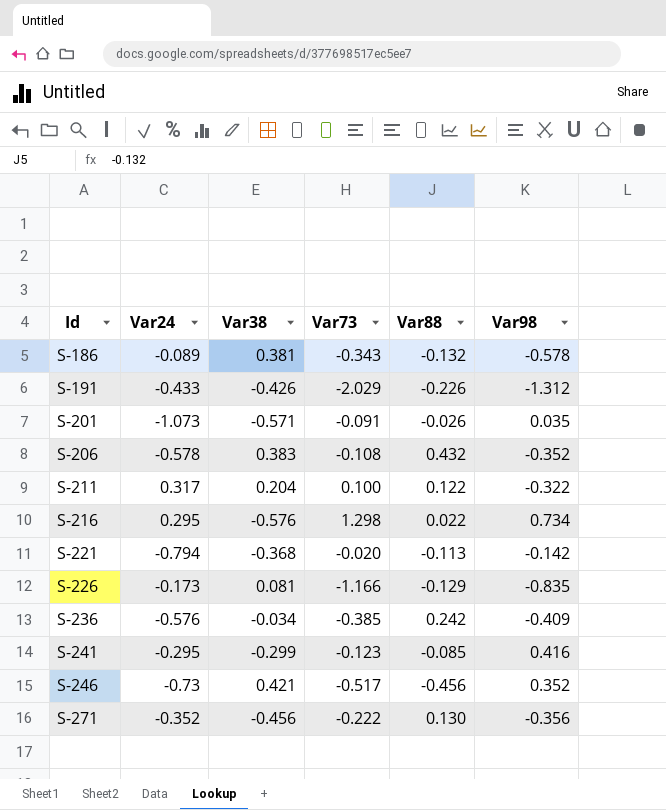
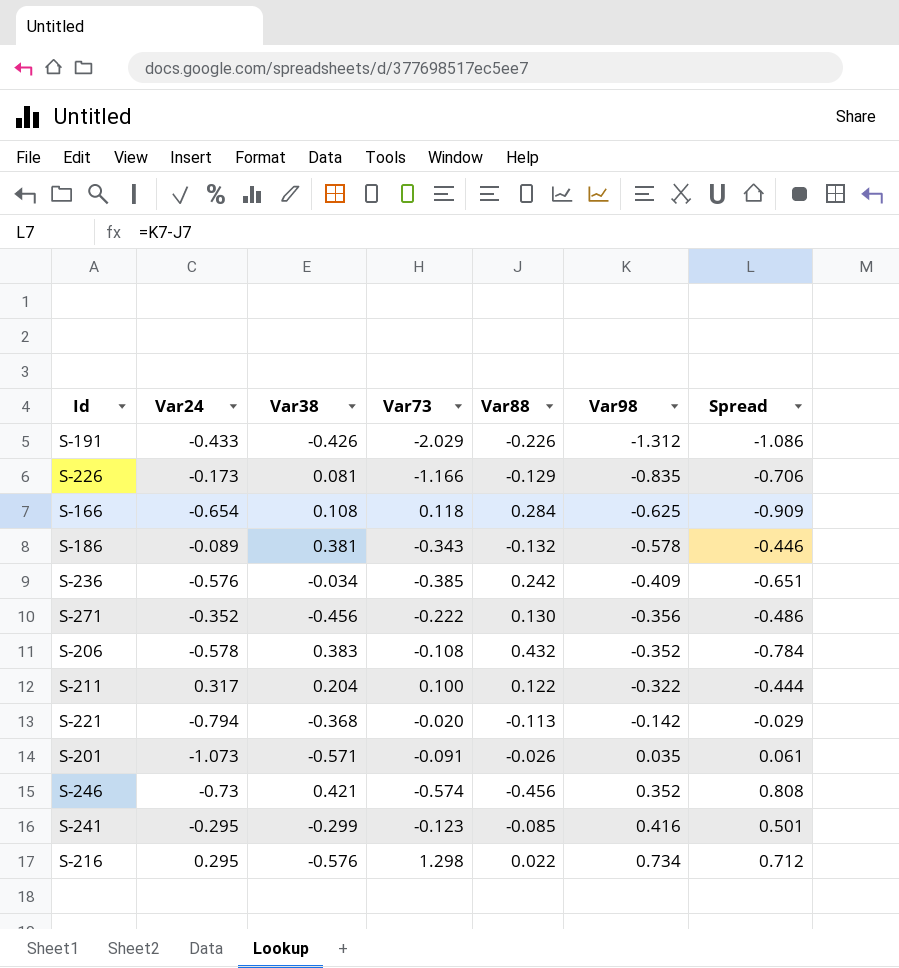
row order: Id ascending -> Var98 ascending
column Spread | formula: none -> [Var98] - [Var88]
row S-166: none -> -0.654 | 0.108 | 0.118 | 0.284 | -0.625 | -0.909
S-246 | Var73: -0.517 -> -0.574

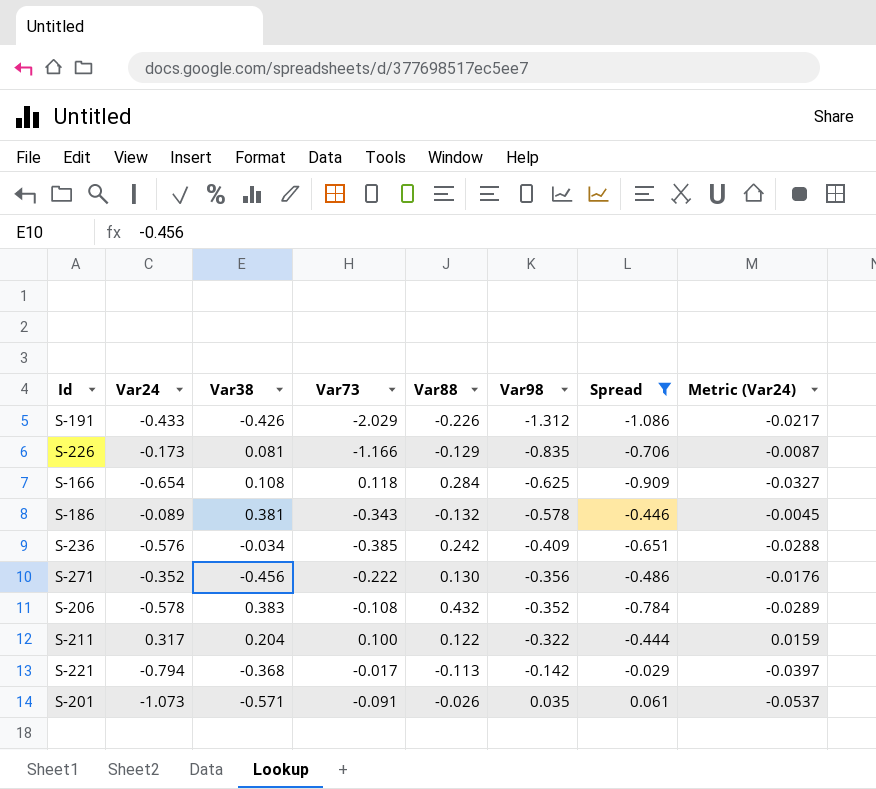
filter: none -> Spread <= 0.061
column Metric (Var24) | formula: none -> [Var24] * 0.05
S-221 | Var73: -0.020 -> -0.017

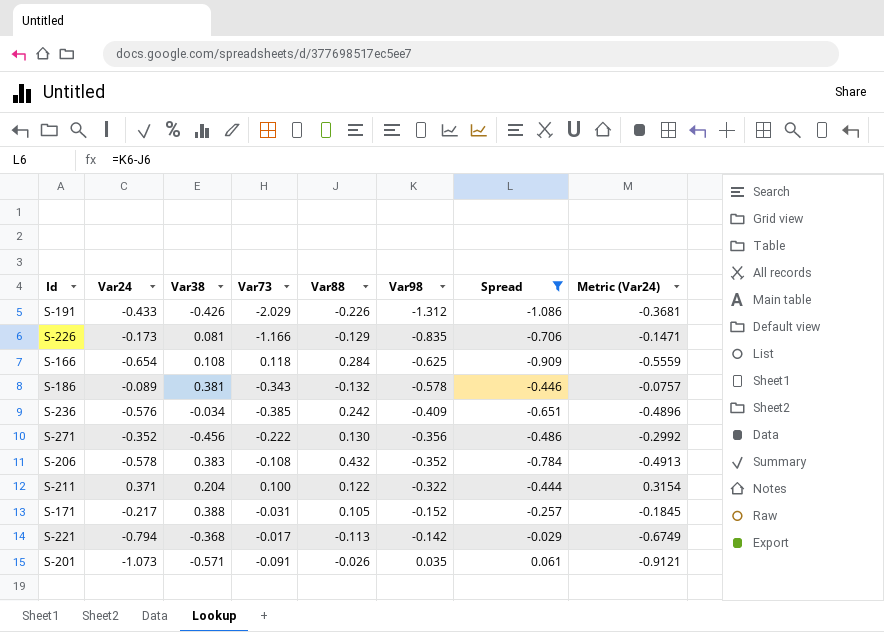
column Metric (Var24) | formula: [Var24] * 0.05 -> [Var24] * 0.85
S-211 | Var24: 0.317 -> 0.371
row S-171: none -> -0.217 | 0.388 | -0.031 | 0.105 | -0.152 | -0.257 | -0.1845

